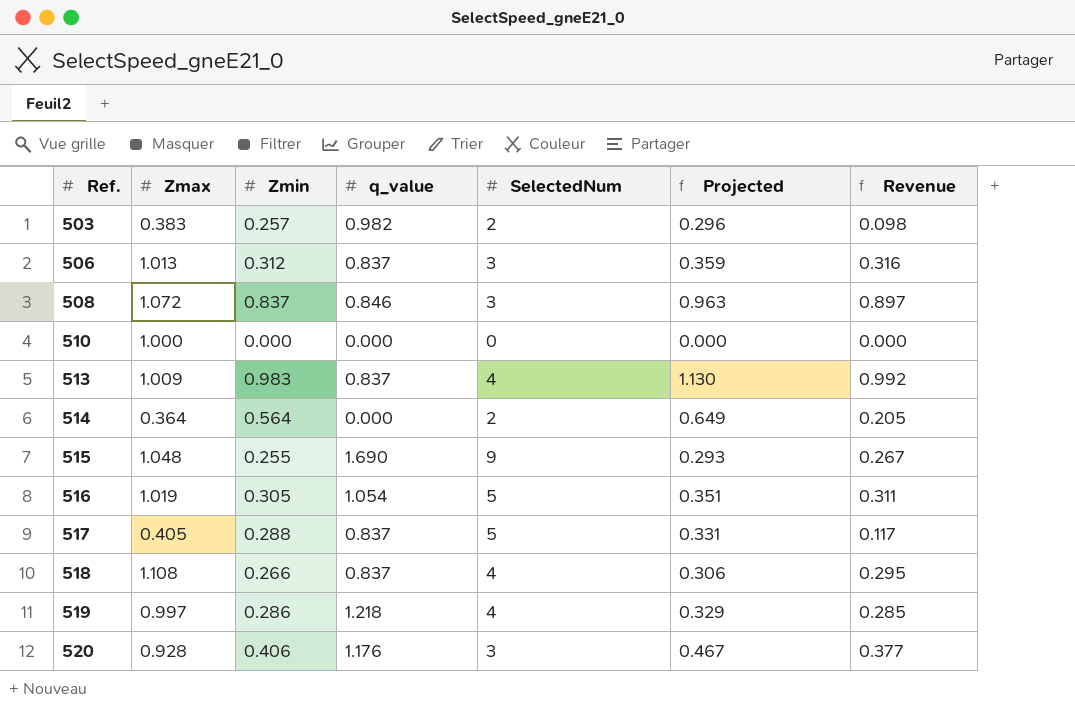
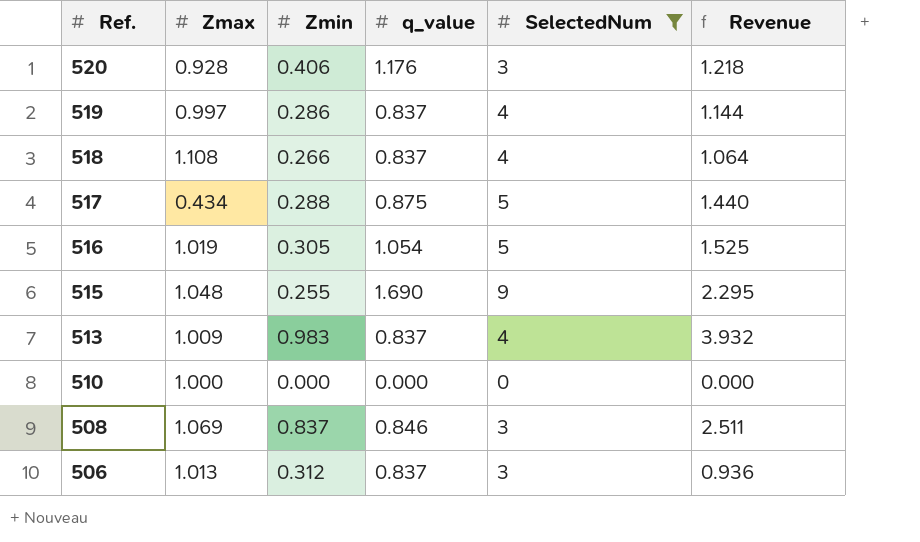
filter: none -> SelectedNum != 2
row order: Ref. ascending -> Ref. descending
column Projected | formula: [Zmin] * 1.15 -> none
column Revenue | formula: [Zmax] * [Zmin] -> [Zmin] * [SelectedNum]
519 | q_value: 1.218 -> 0.837
517 | Zmax: 0.405 -> 0.434
517 | q_value: 0.837 -> 0.875
508 | Zmax: 1.072 -> 1.069

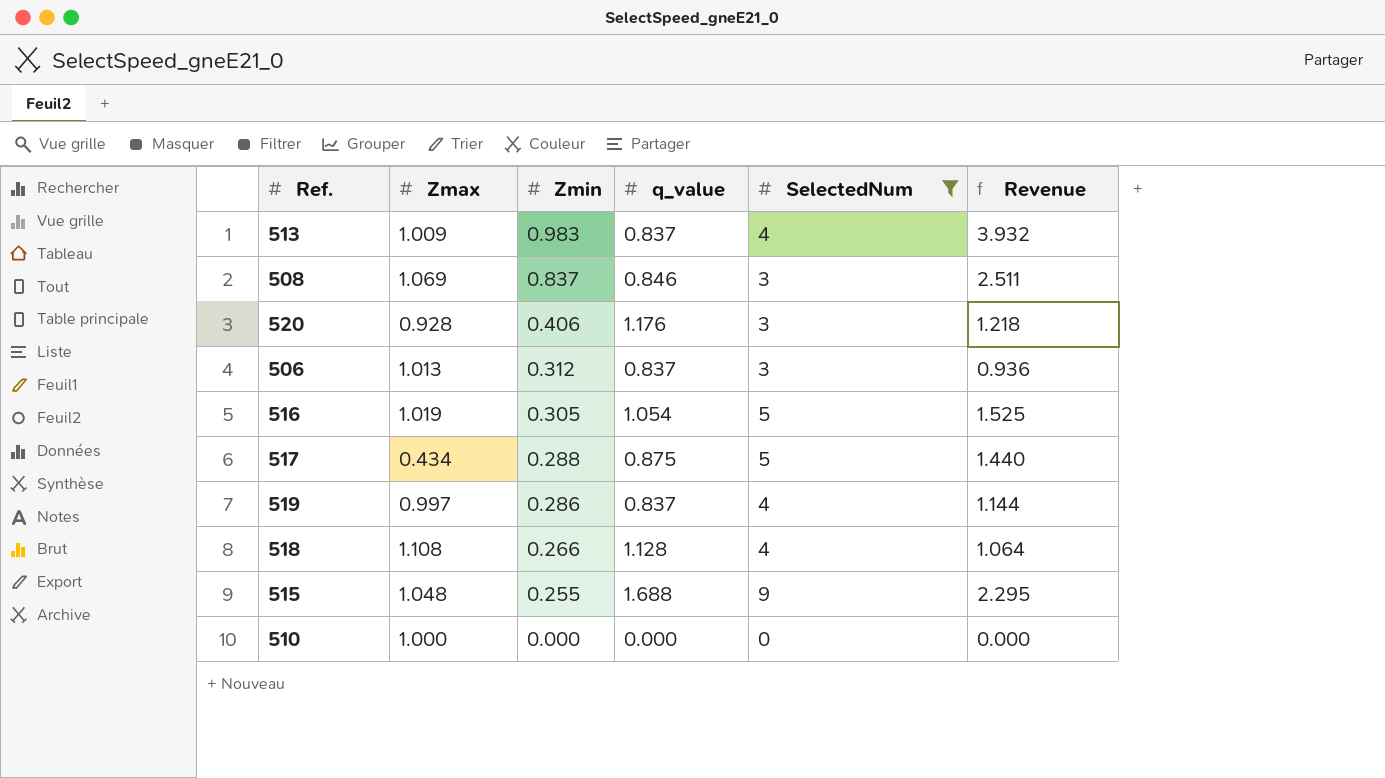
row order: Ref. descending -> Zmin descending
518 | q_value: 0.837 -> 1.128
515 | q_value: 1.690 -> 1.688

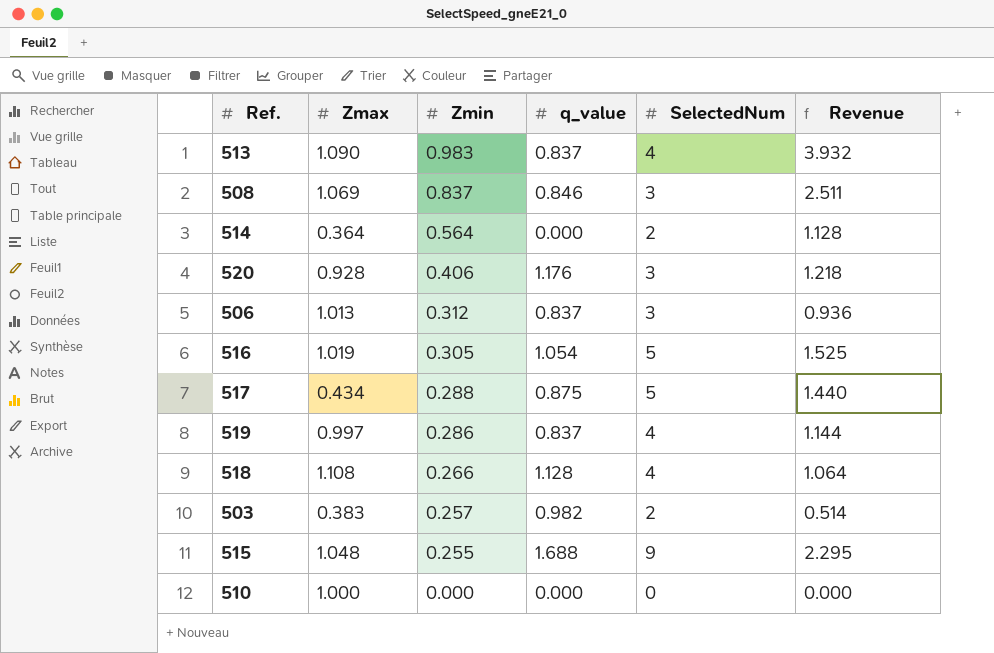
filter: SelectedNum != 2 -> none
513 | Zmax: 1.009 -> 1.090

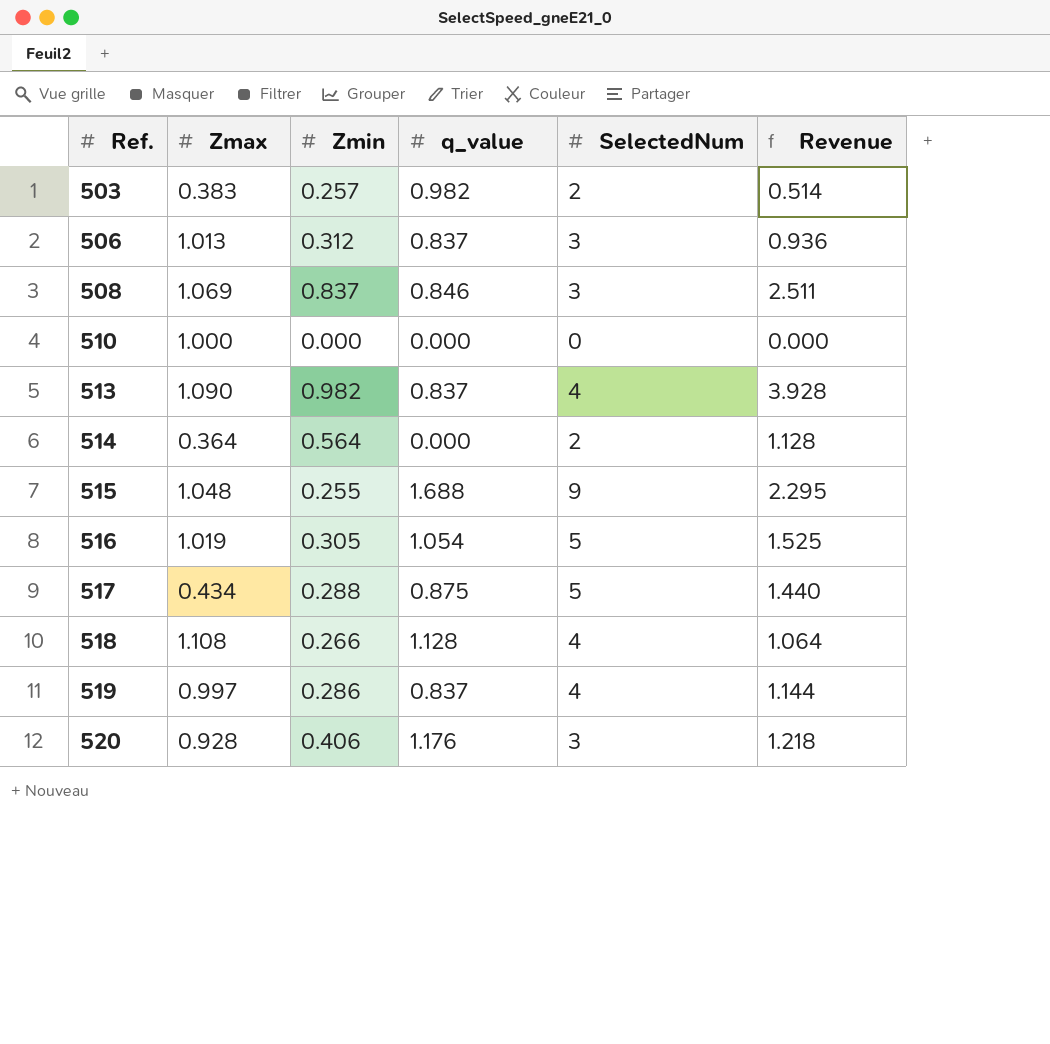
row order: Zmin descending -> Ref. ascending
513 | Zmin: 0.983 -> 0.982
513 | Revenue: 3.932 -> 3.928

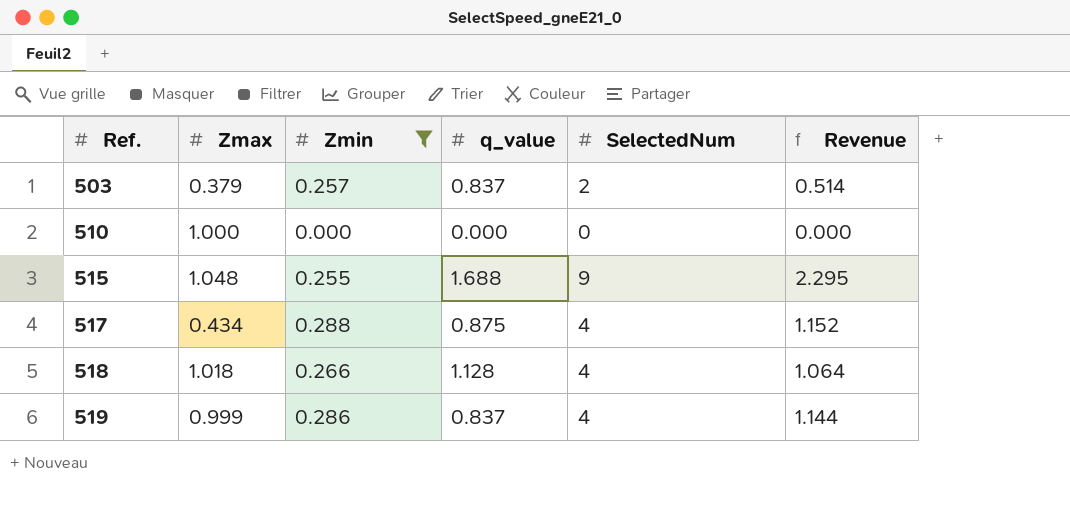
filter: none -> Zmin <= 0.288
503 | Zmax: 0.383 -> 0.379
503 | q_value: 0.982 -> 0.837
517 | SelectedNum: 5 -> 4
517 | Revenue: 1.440 -> 1.152
518 | Zmax: 1.108 -> 1.018
519 | Zmax: 0.997 -> 0.999

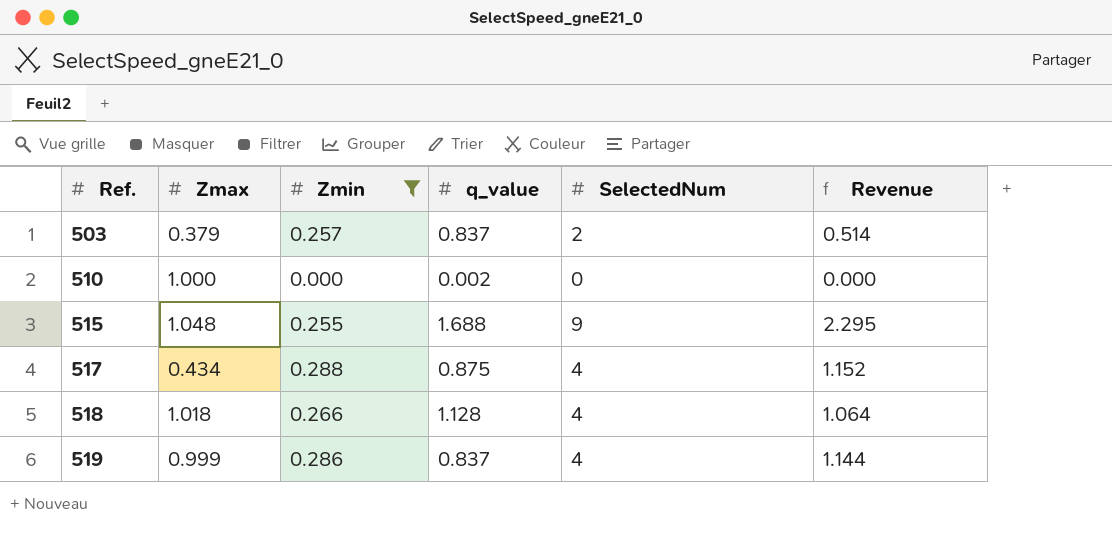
510 | q_value: 0.000 -> 0.002

